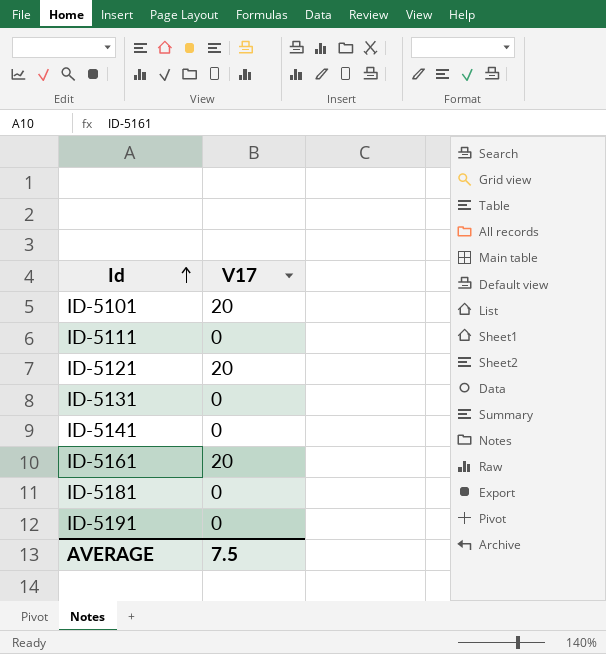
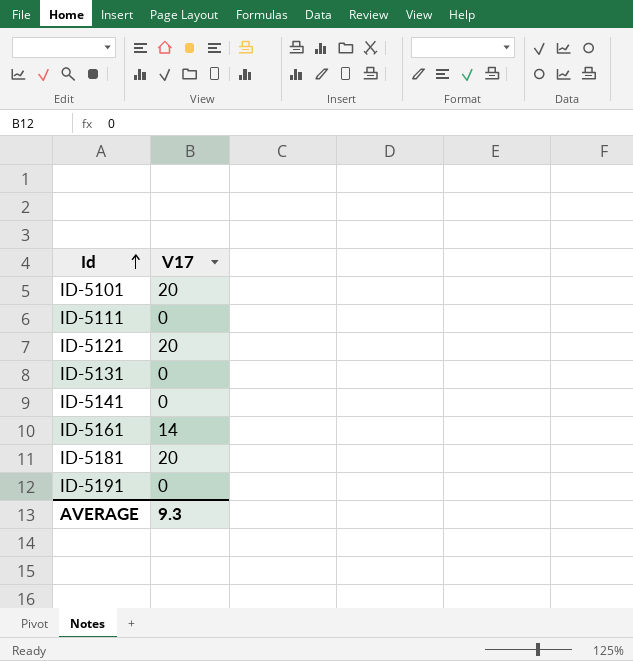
ID-5161 | V17: 20 -> 14
ID-5181 | V17: 0 -> 20
AVERAGE | V17: 7.5 -> 9.3

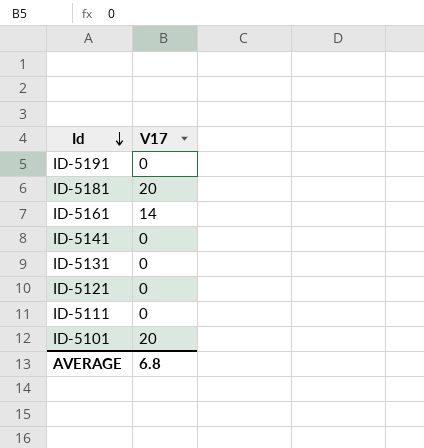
row order: Id ascending -> Id descending
ID-5121 | V17: 20 -> 0
AVERAGE | V17: 9.3 -> 6.8

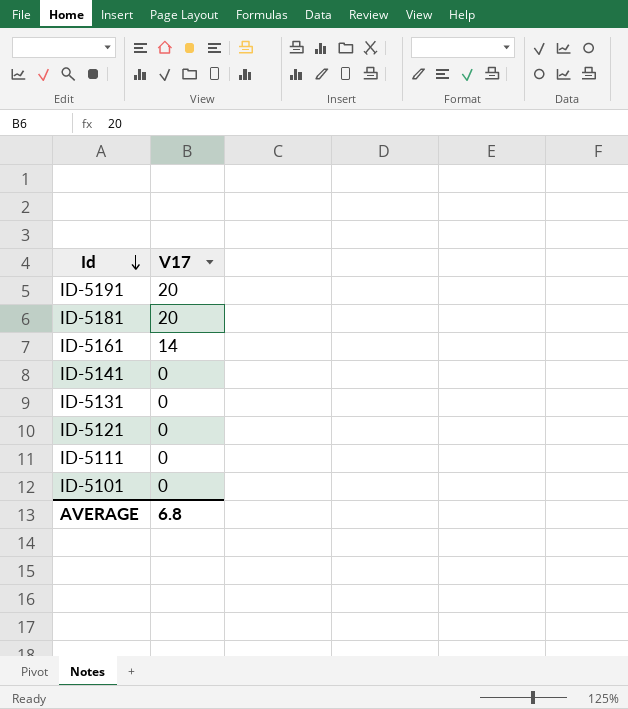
ID-5191 | V17: 0 -> 20
ID-5101 | V17: 20 -> 0

